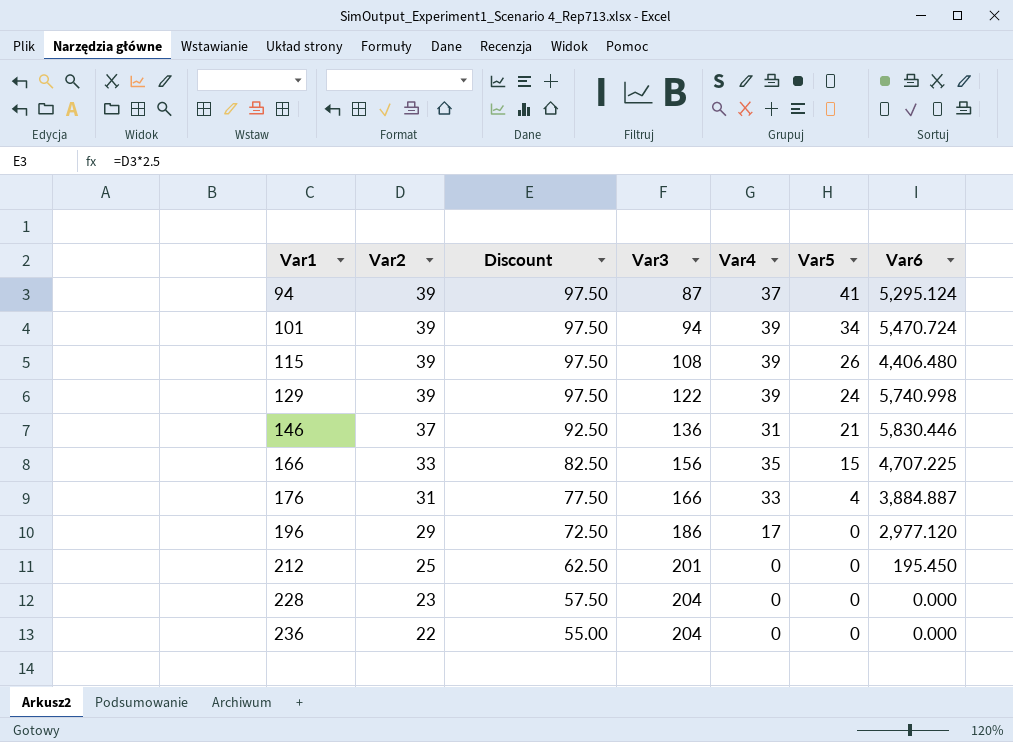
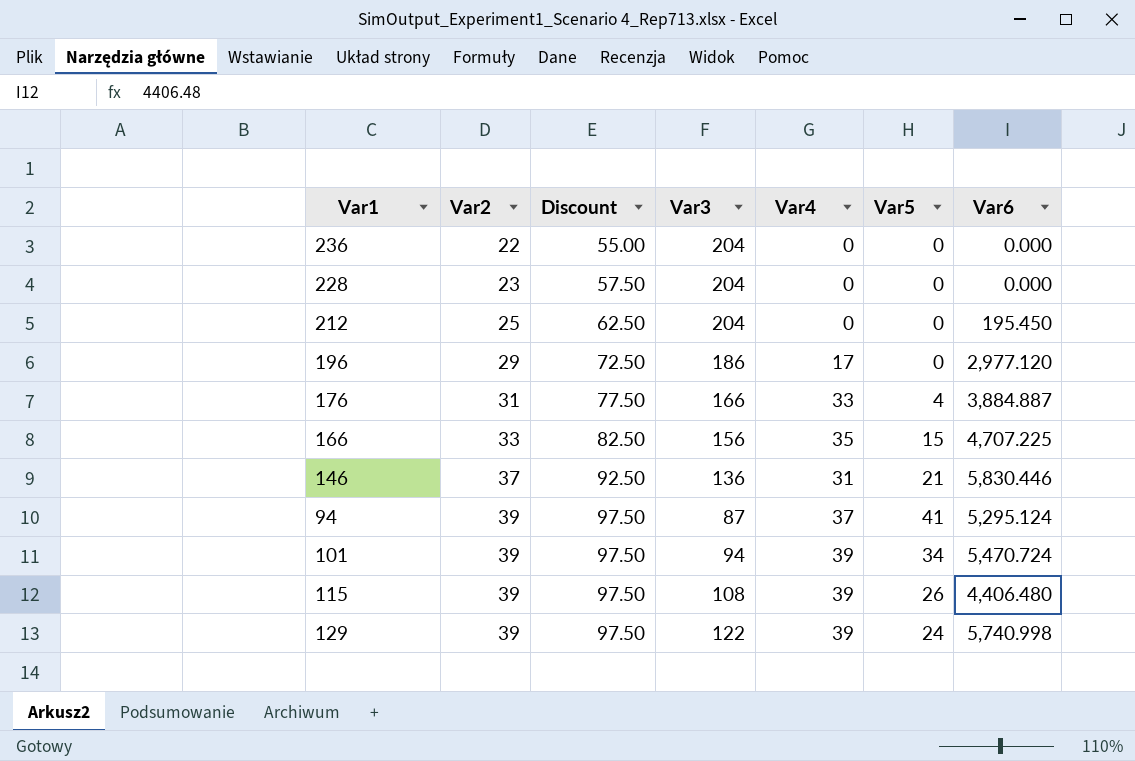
row order: Var1 ascending -> Var2 ascending
212 | Var3: 201 -> 204

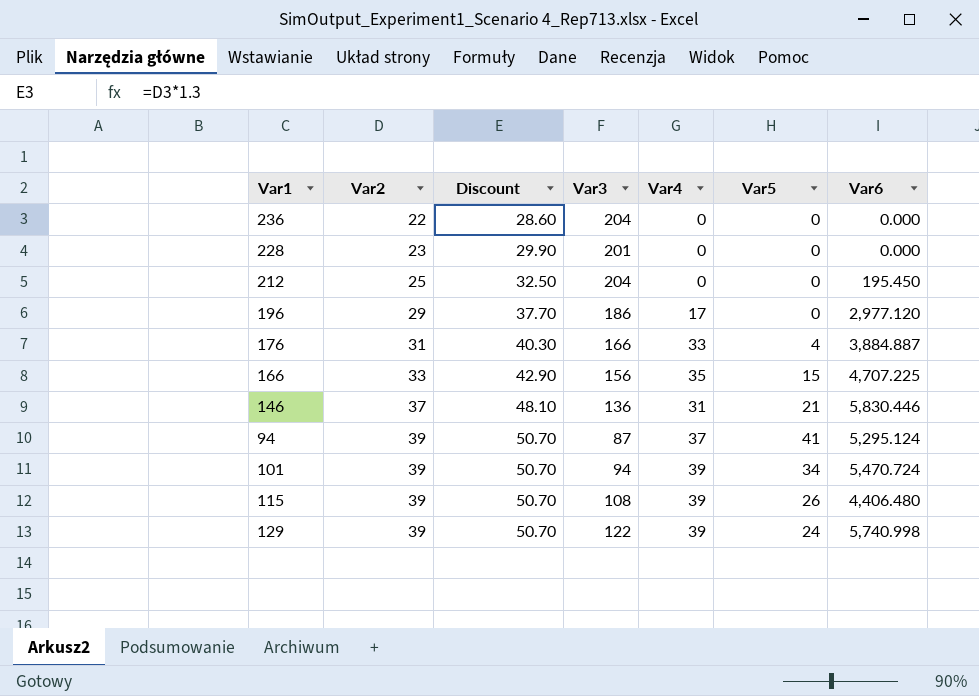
column Discount | formula: [Var2] * 2.5 -> [Var2] * 1.3
228 | Var3: 204 -> 201

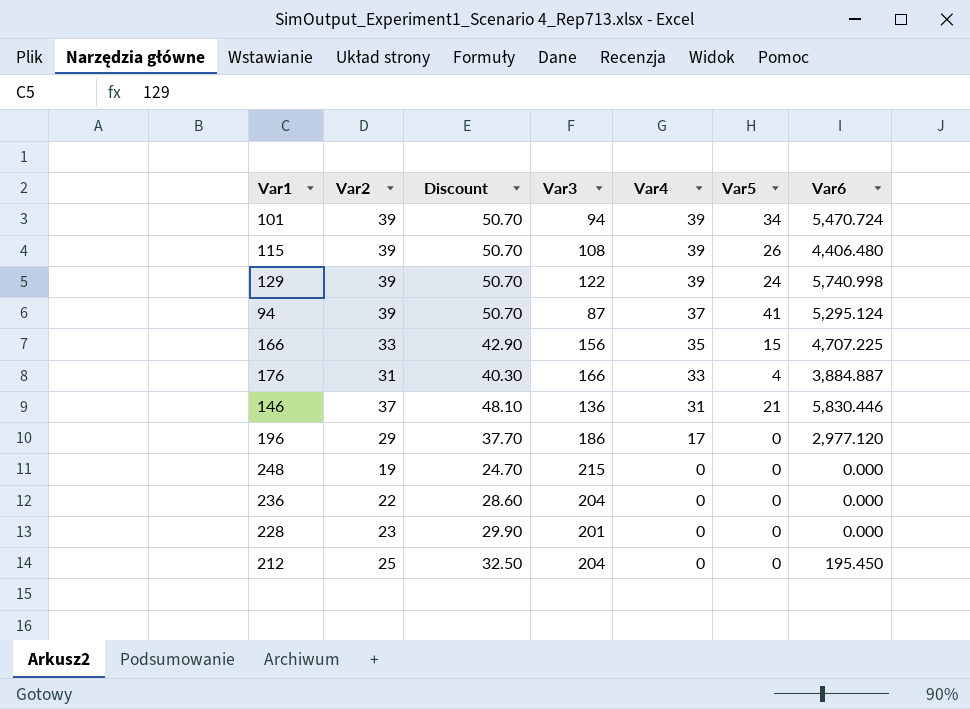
row order: Var2 ascending -> Var4 descending
row 248: none -> 19 | 24.70 | 215 | 0 | 0 | 0.000

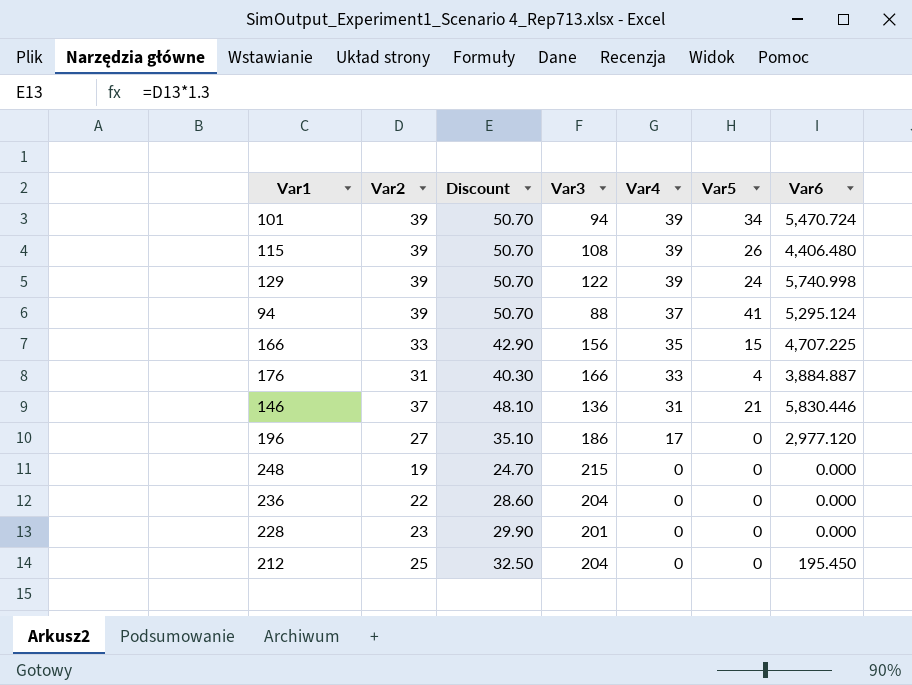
94 | Var3: 87 -> 88
196 | Var2: 29 -> 27
196 | Discount: 37.70 -> 35.10

